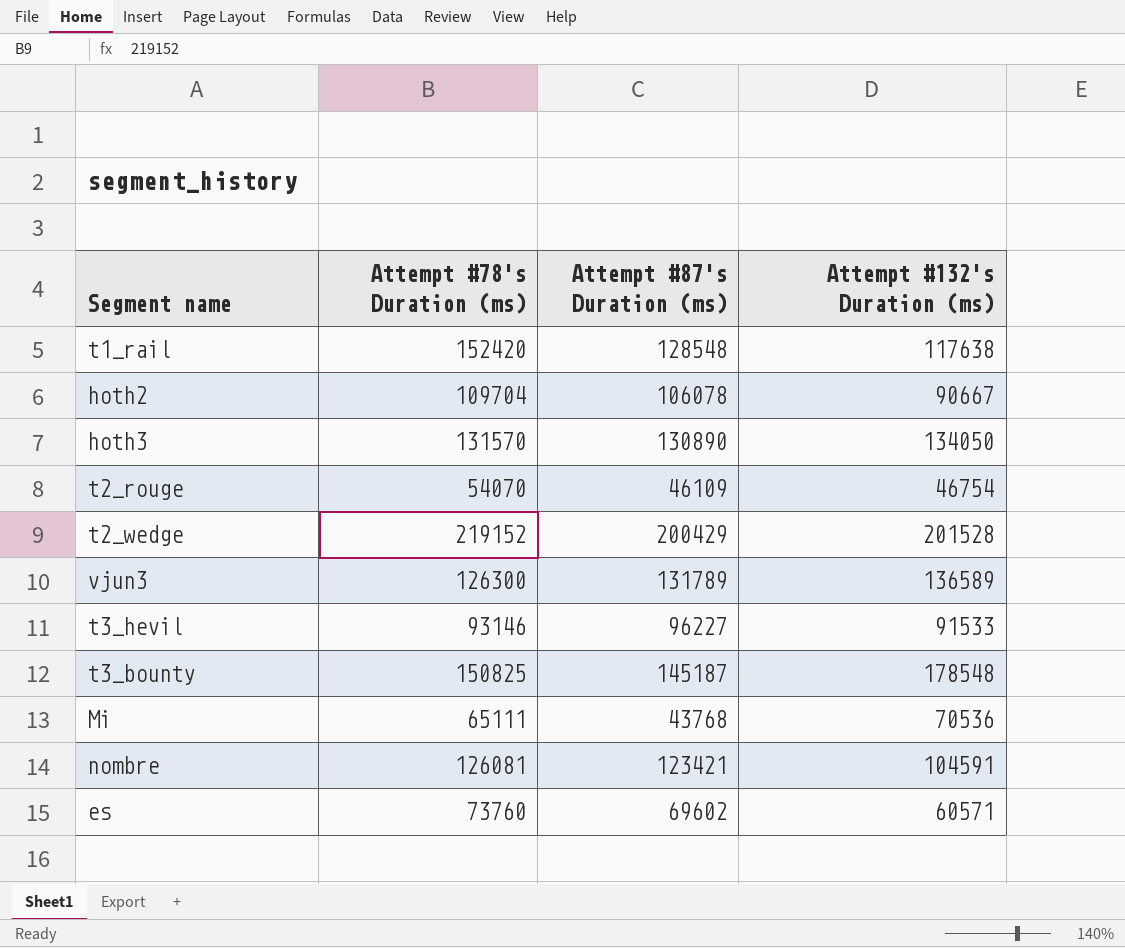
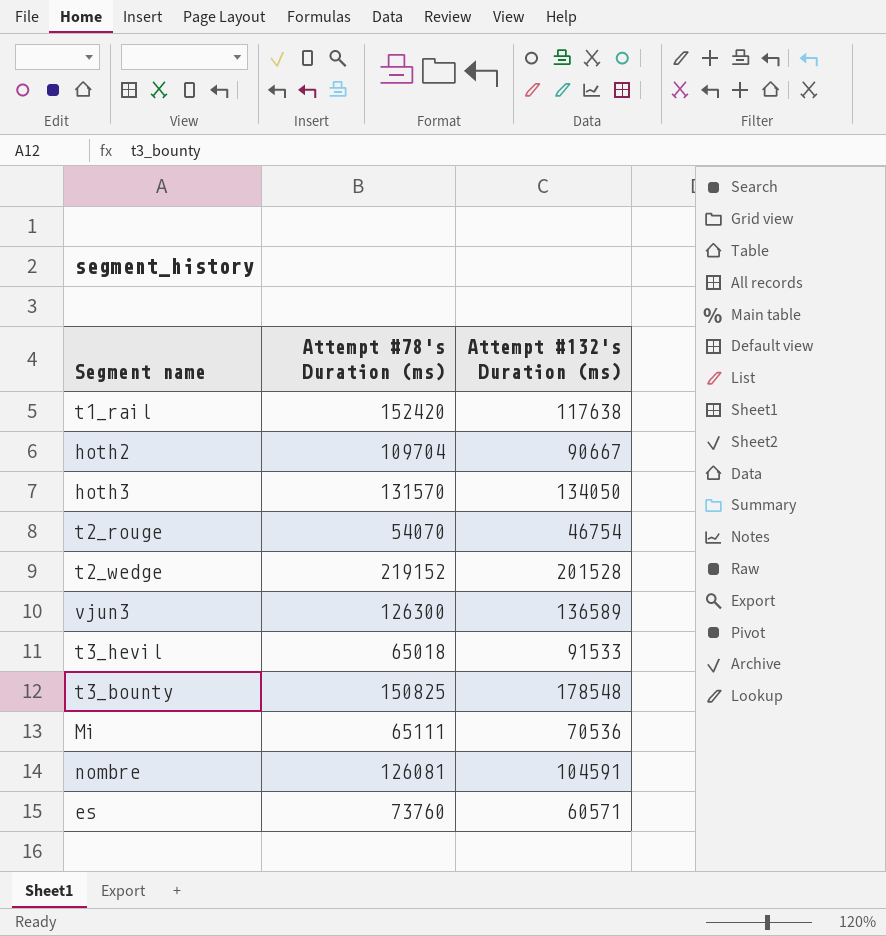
column Attempt #87's Duration (ms) | position: 3 -> none
t3_hevil | Attempt #78's Duration (ms): 93146 -> 65018

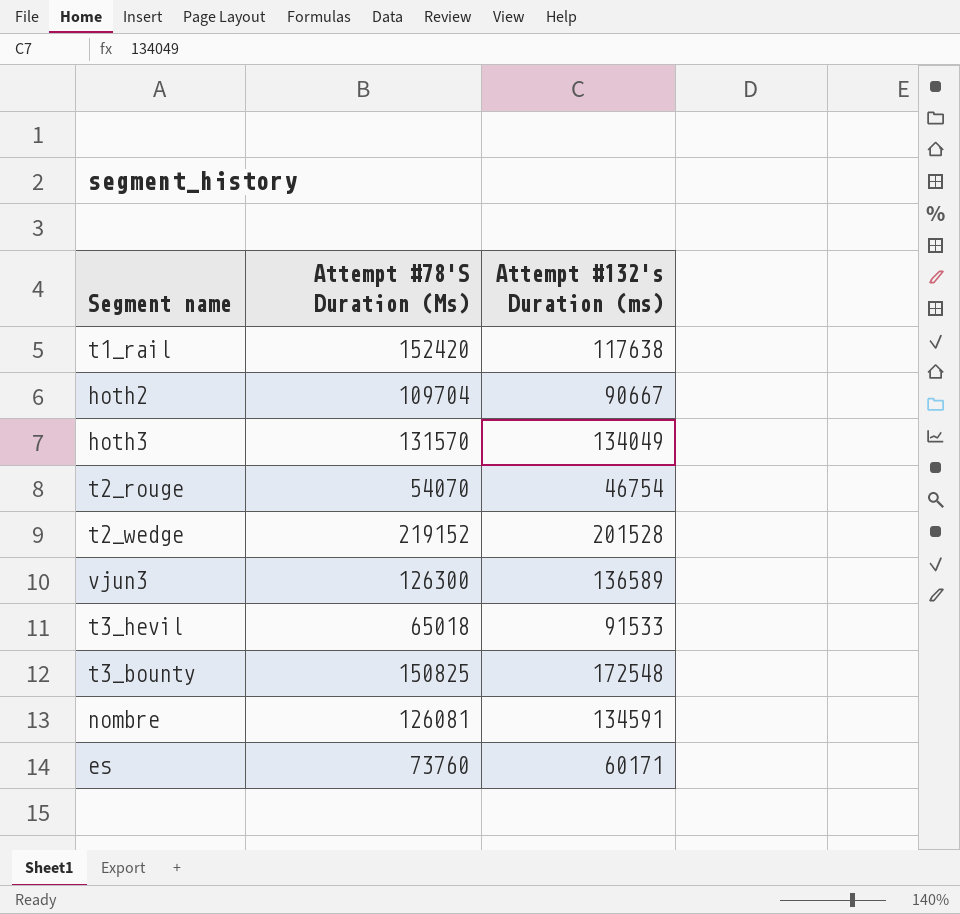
column name: Attempt #78's Duration (ms) -> Attempt #78'S Duration (Ms)
row Mi: 65111 | 70536 -> none
hoth3 | Attempt #132's Duration (ms): 134050 -> 134049
t3_bounty | Attempt #132's Duration (ms): 178548 -> 172548
nombre | Attempt #132's Duration (ms): 104591 -> 134591
es | Attempt #132's Duration (ms): 60571 -> 60171

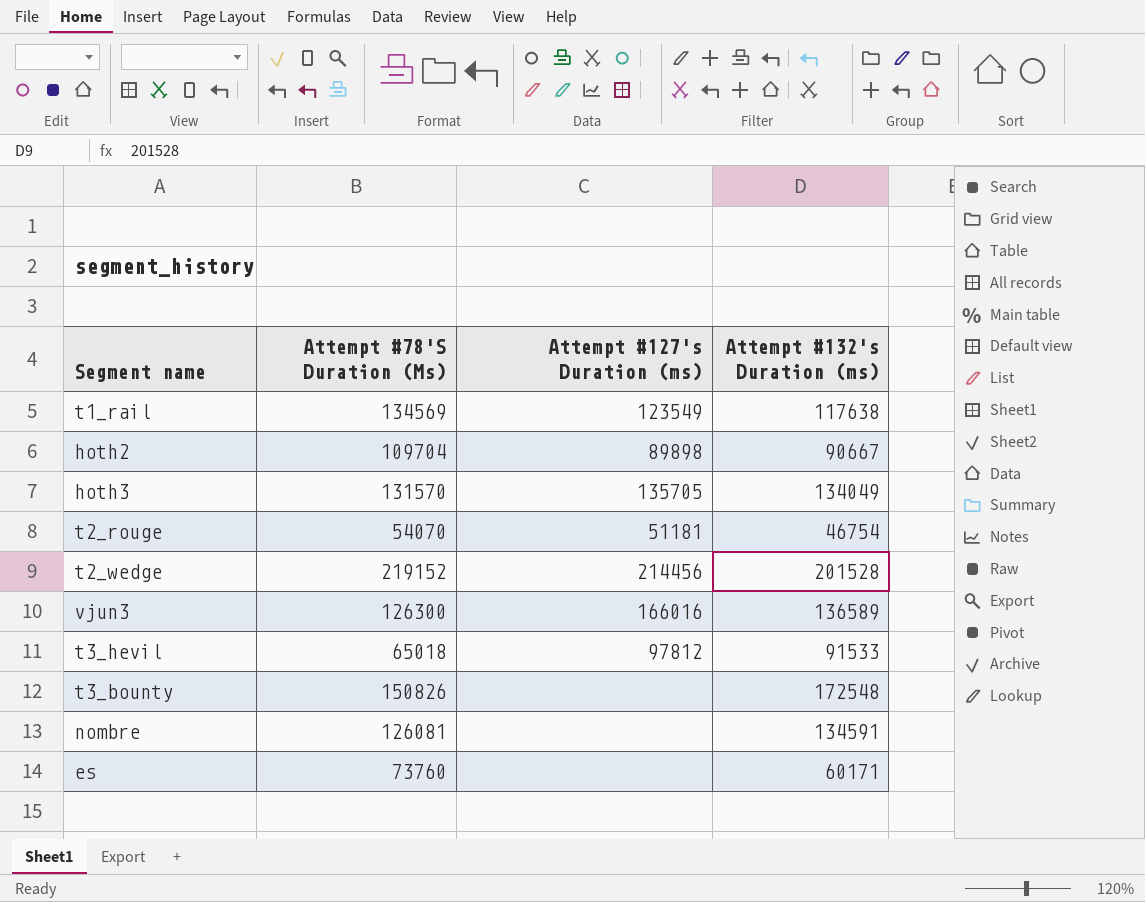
column Attempt #127's Duration (ms) | position: none -> 3
t1_rail | Attempt #78'S Duration (Ms): 152420 -> 134569
t3_bounty | Attempt #78'S Duration (Ms): 150825 -> 150826

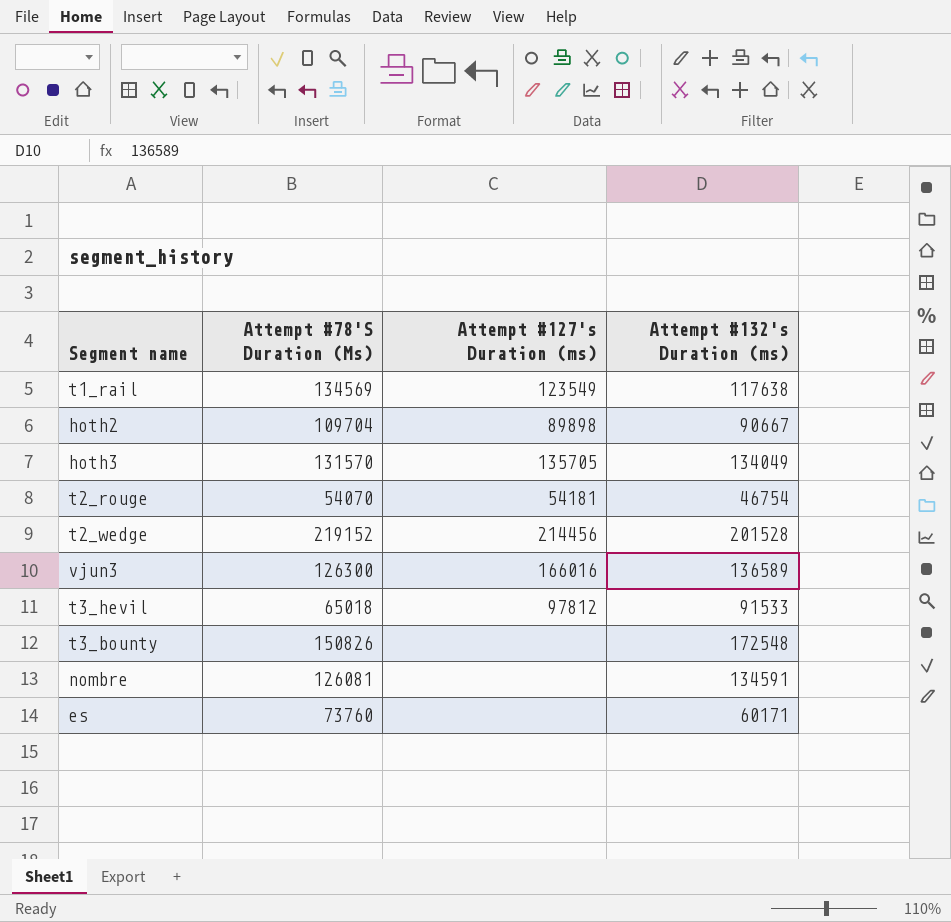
t2_rouge | Attempt #127's Duration (ms): 51181 -> 54181

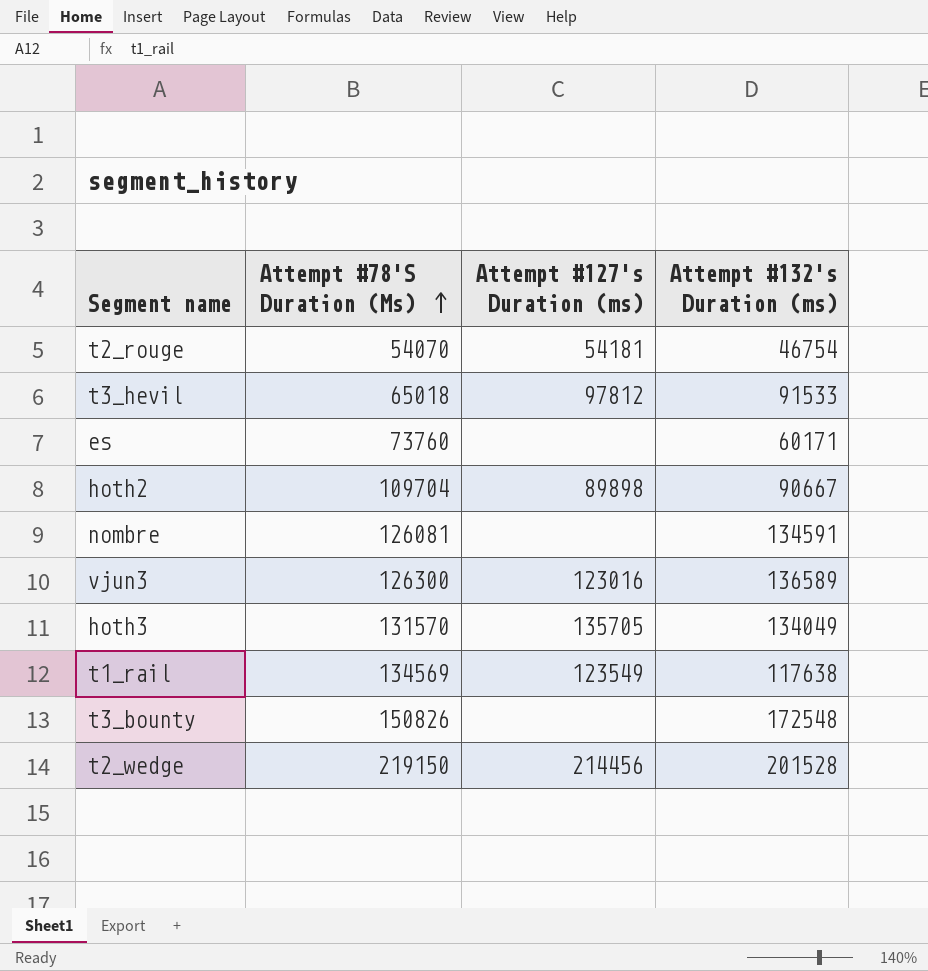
row order: none -> Attempt #78'S Duration (Ms) ascending
vjun3 | Attempt #127's Duration (ms): 166016 -> 123016
t2_wedge | Attempt #78'S Duration (Ms): 219152 -> 219150

